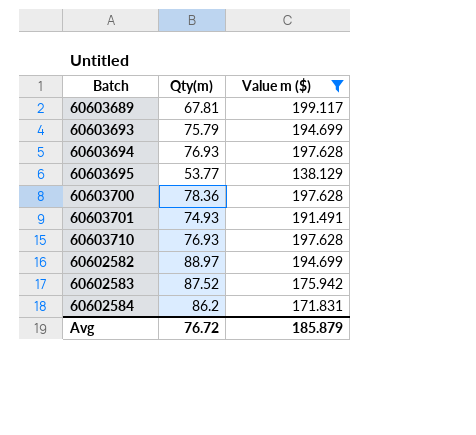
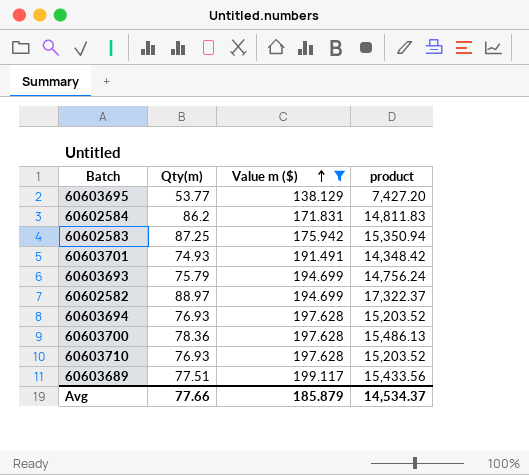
row order: none -> Value m ($) ascending
column product | formula: none -> [Qty(m)] * [Value m ($)]
60602583 | Qty(m): 87.52 -> 87.25
60603689 | Qty(m): 67.81 -> 77.51
Avg | Qty(m): 76.72 -> 77.66

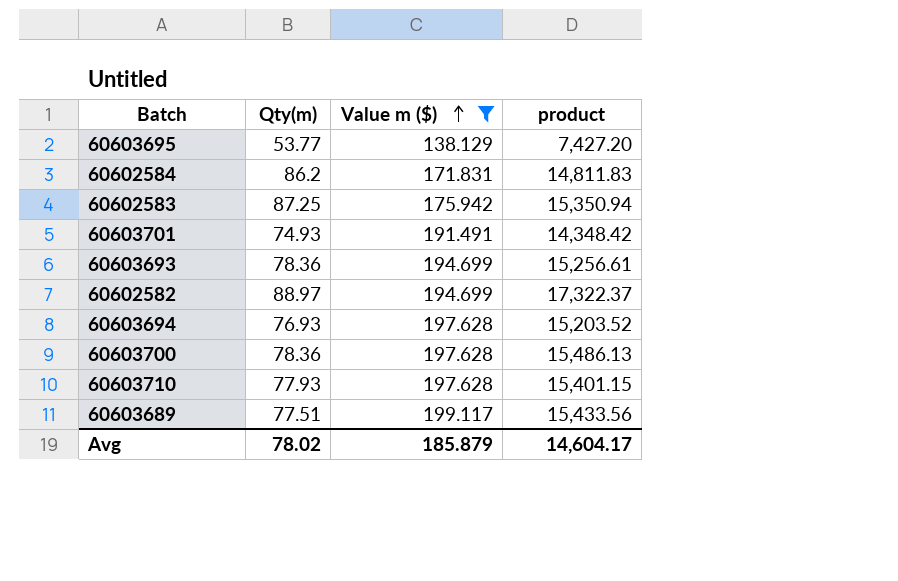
60603693 | Qty(m): 75.79 -> 78.36
60603693 | product: 14,756.24 -> 15,256.61
60603710 | Qty(m): 76.93 -> 77.93
60603710 | product: 15,203.52 -> 15,401.15
Avg | Qty(m): 77.66 -> 78.02
Avg | product: 14,534.37 -> 14,604.17

